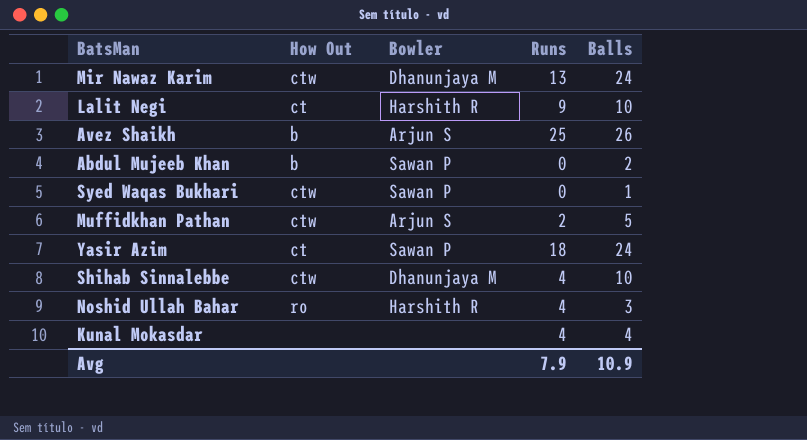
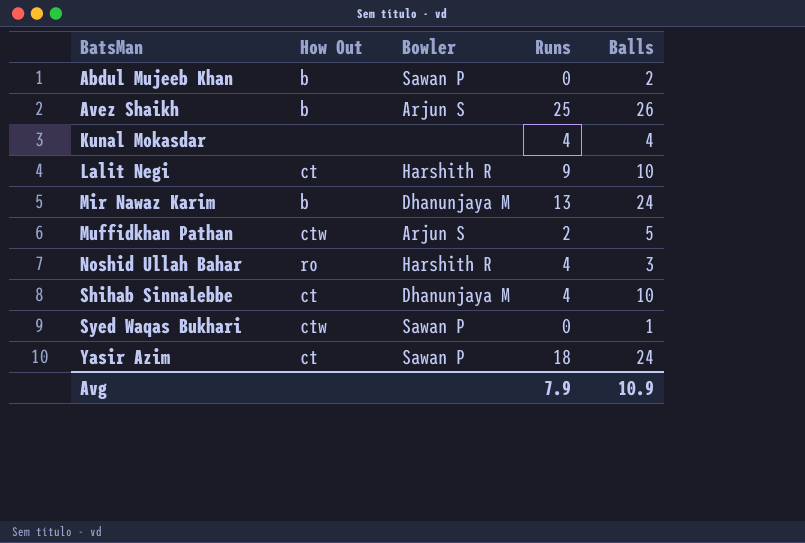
row order: none -> BatsMan ascending
Mir Nawaz Karim | How Out: ctw -> b
Shihab Sinnalebbe | How Out: ctw -> ct

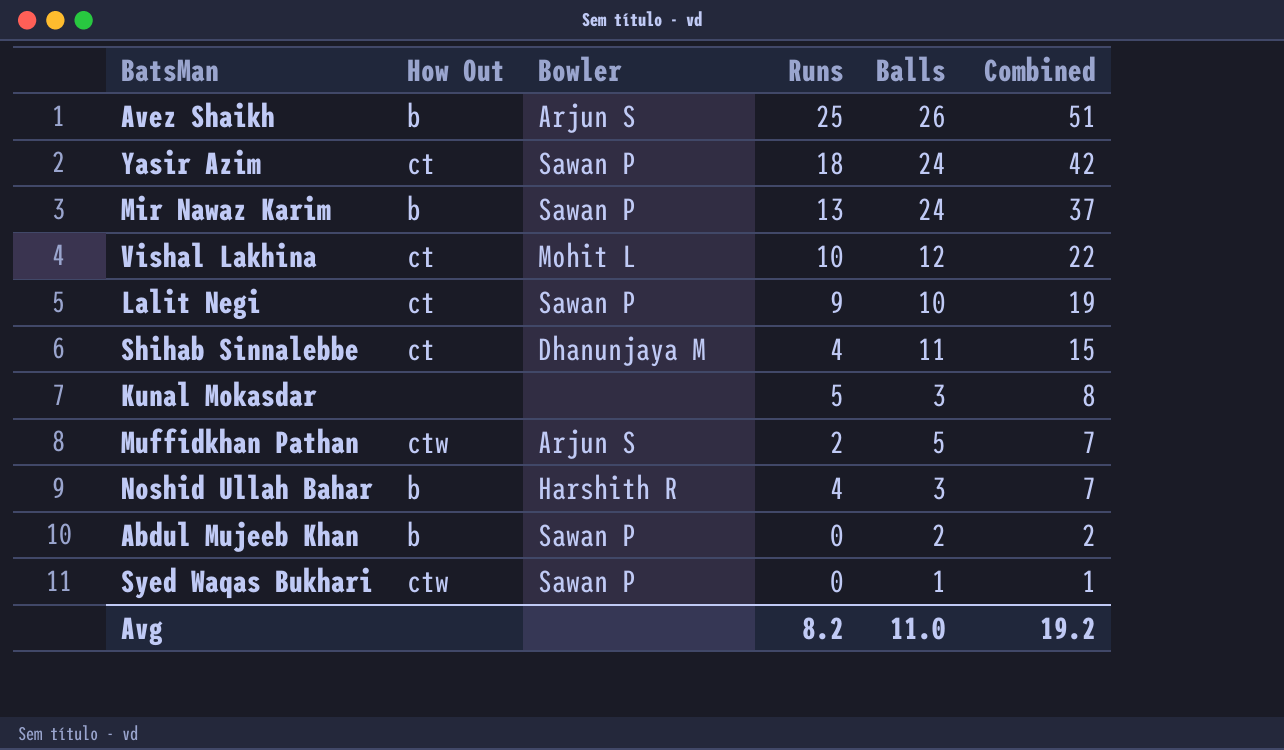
row order: BatsMan ascending -> Combined descending
column Combined | formula: none -> [Runs] + [Balls]
Mir Nawaz Karim | Bowler: Dhanunjaya M -> Sawan P
row Vishal Lakhina: none -> ct | Mohit L | 10 | 12 | 22
Lalit Negi | Bowler: Harshith R -> Sawan P
Shihab Sinnalebbe | Balls: 10 -> 11
Kunal Mokasdar | Runs: 4 -> 5
Kunal Mokasdar | Balls: 4 -> 3
Noshid Ullah Bahar | How Out: ro -> b
Avg | Runs: 7.9 -> 8.2
Avg | Balls: 10.9 -> 11.0

